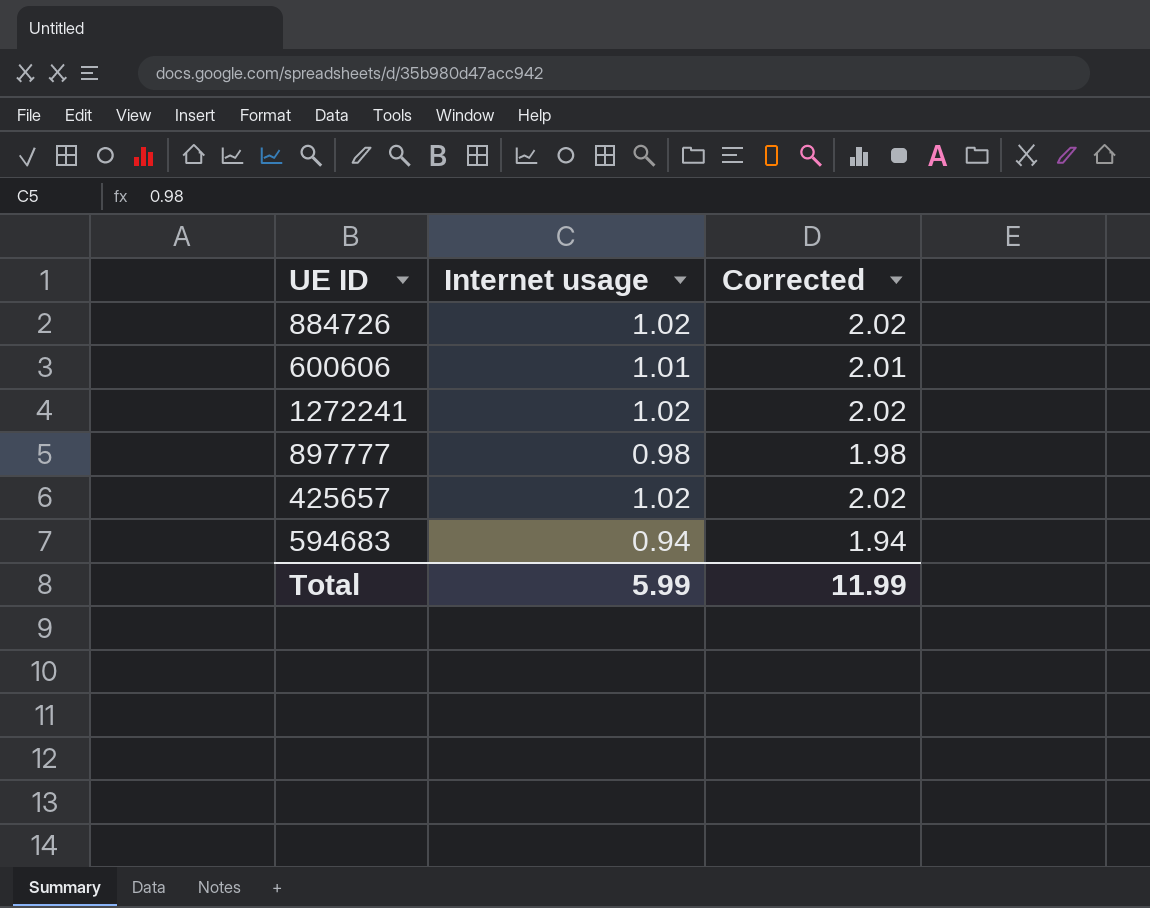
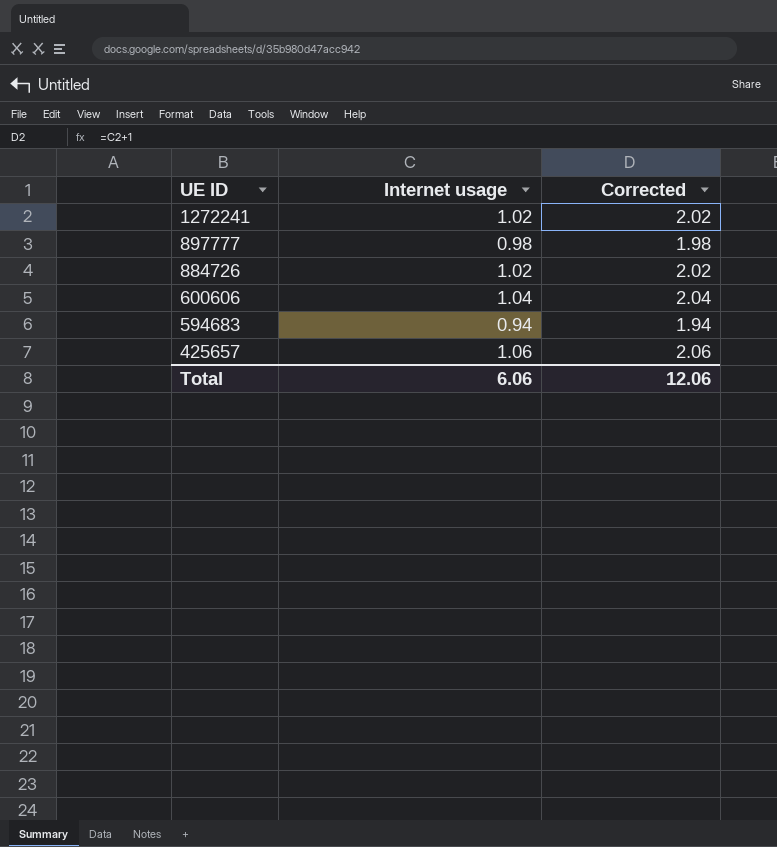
row order: none -> UE ID descending
600606 | Internet usage: 1.01 -> 1.04
600606 | Corrected: 2.01 -> 2.04
425657 | Internet usage: 1.02 -> 1.06
425657 | Corrected: 2.02 -> 2.06
Total | Internet usage: 5.99 -> 6.06
Total | Corrected: 11.99 -> 12.06

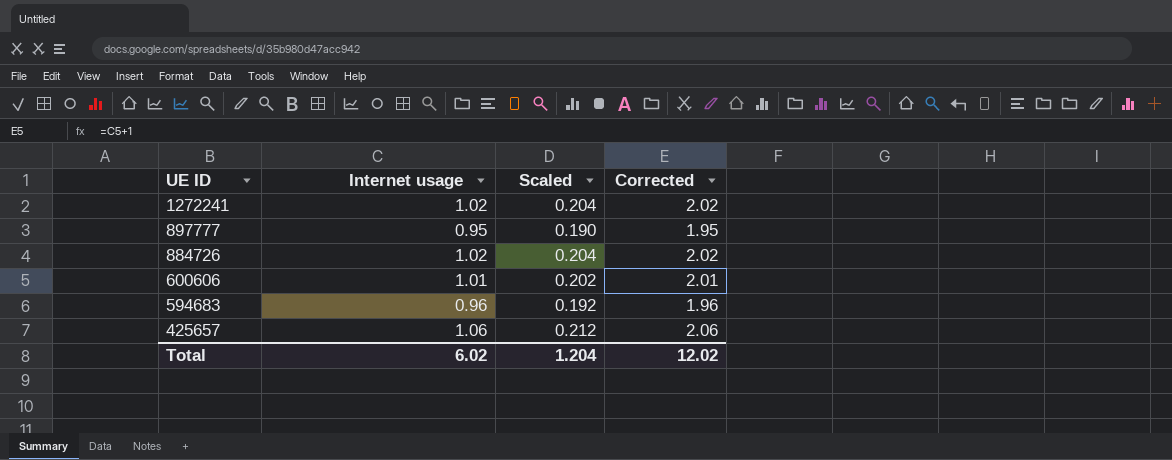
column Scaled | formula: none -> [Internet usage] * 0.2
897777 | Internet usage: 0.98 -> 0.95
897777 | Corrected: 1.98 -> 1.95
600606 | Internet usage: 1.04 -> 1.01
600606 | Corrected: 2.04 -> 2.01
594683 | Internet usage: 0.94 -> 0.96
594683 | Corrected: 1.94 -> 1.96
Total | Internet usage: 6.06 -> 6.02
Total | Corrected: 12.06 -> 12.02

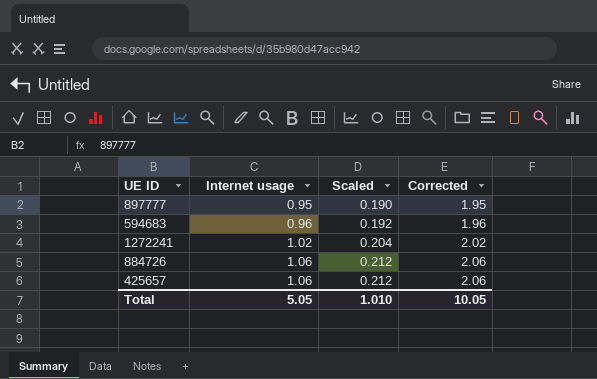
row order: UE ID descending -> Internet usage ascending
row 600606: 1.01 | 0.202 | 2.01 -> none
884726 | Internet usage: 1.02 -> 1.06
884726 | Scaled: 0.204 -> 0.212
884726 | Corrected: 2.02 -> 2.06
Total | Internet usage: 6.02 -> 5.05
Total | Scaled: 1.204 -> 1.010
Total | Corrected: 12.02 -> 10.05

